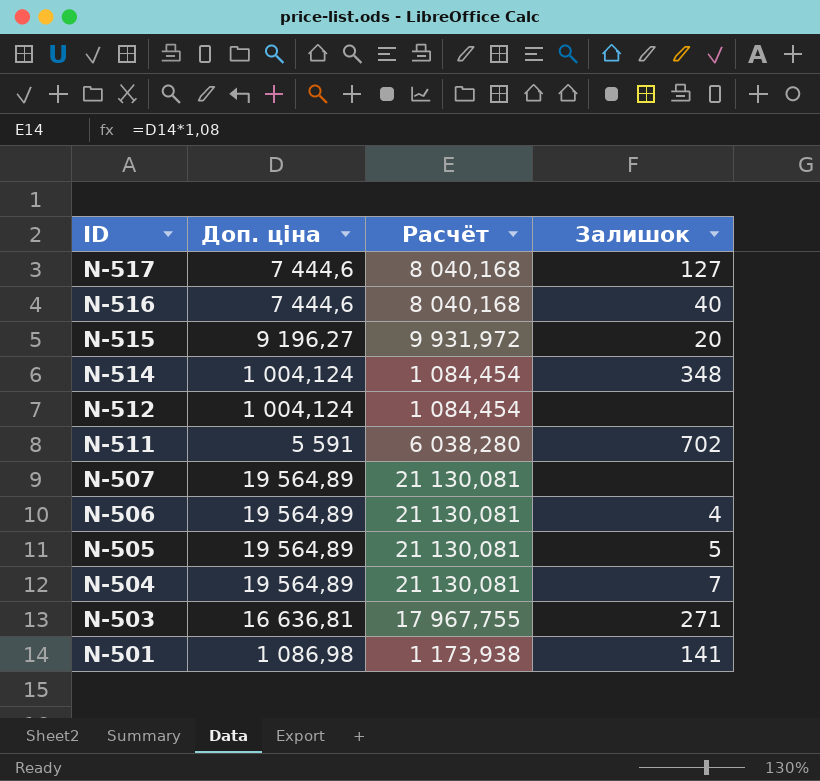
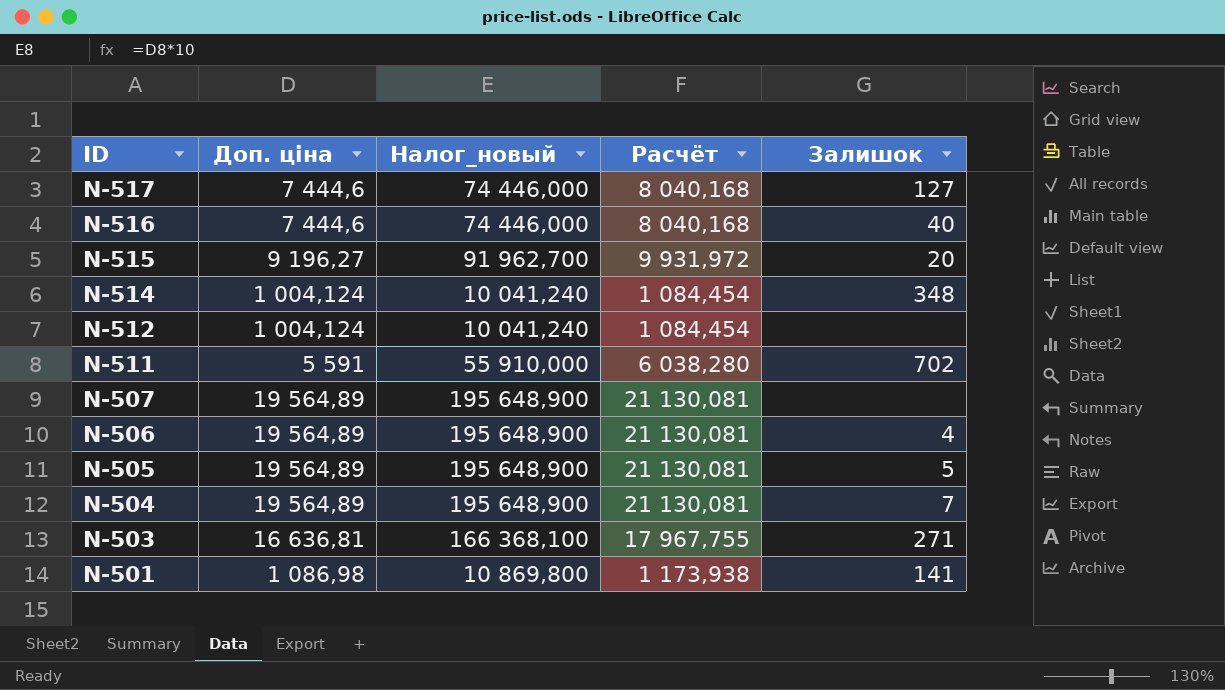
column Налог_новый | formula: none -> [Доп. ціна] * 10

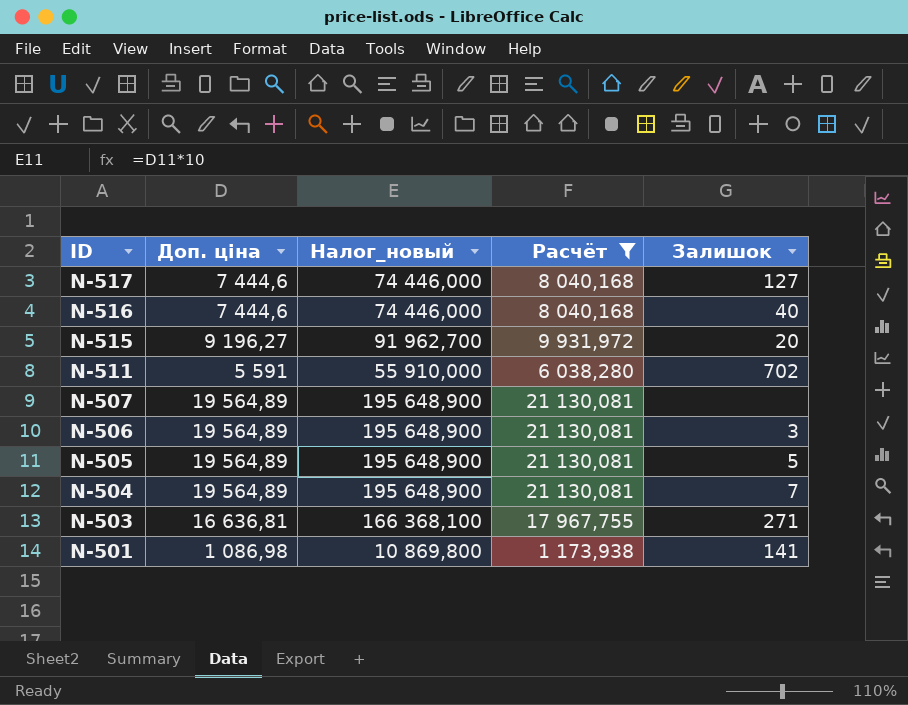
filter: none -> Расчёт != 1 084,454
N-506 | Залишок: 4 -> 3

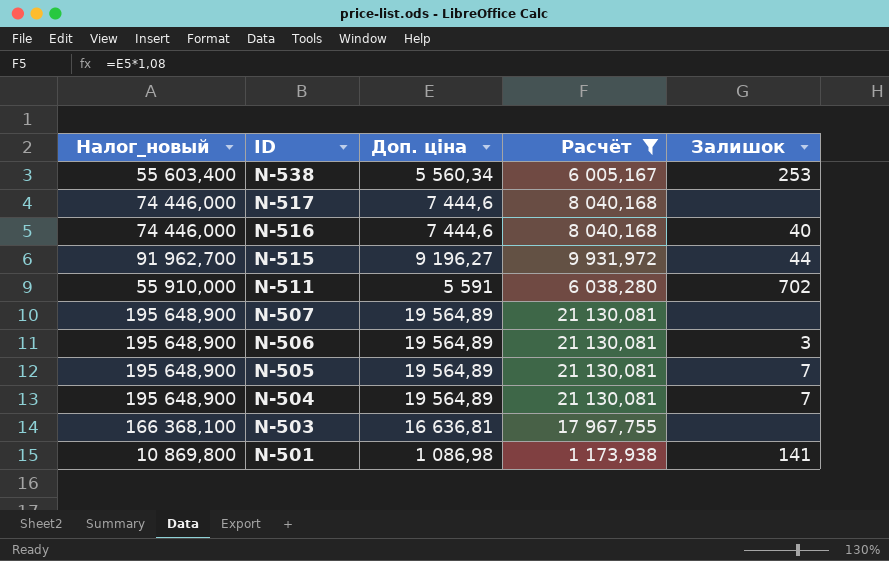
column Налог_новый | position: 3 -> 1
row N-538: none -> 55 603,400 | 5 560,34 | 6 005,167 | 253
N-517 | Залишок: 127 -> none
N-515 | Залишок: 20 -> 44
N-505 | Залишок: 5 -> 7
N-503 | Залишок: 271 -> none

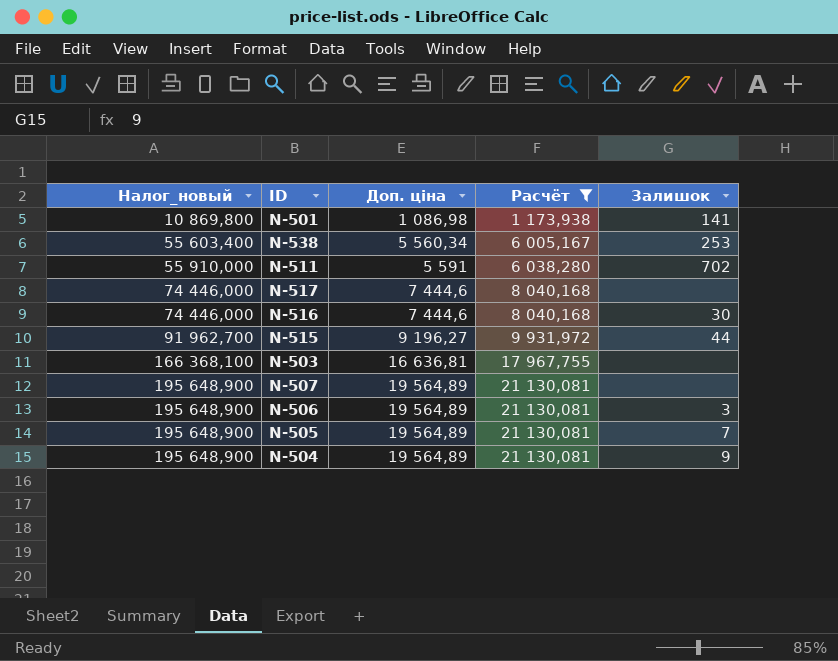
row order: ID descending -> Налог_новый ascending
N-516 | Залишок: 40 -> 30
N-504 | Залишок: 7 -> 9

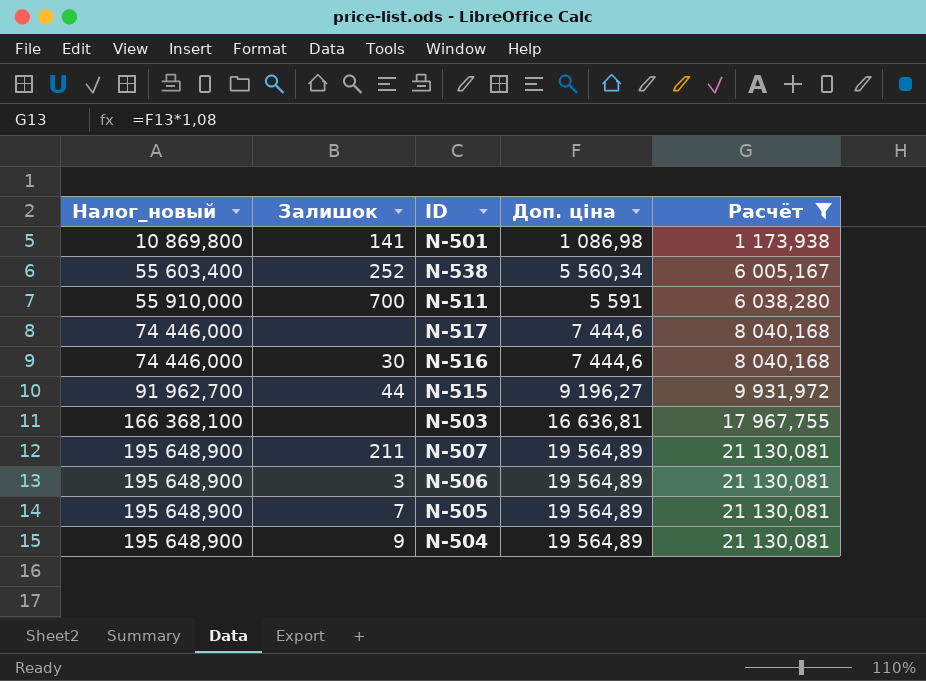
column Залишок | position: 5 -> 2
N-538 | Залишок: 253 -> 252
N-511 | Залишок: 702 -> 700
N-507 | Залишок: none -> 211

